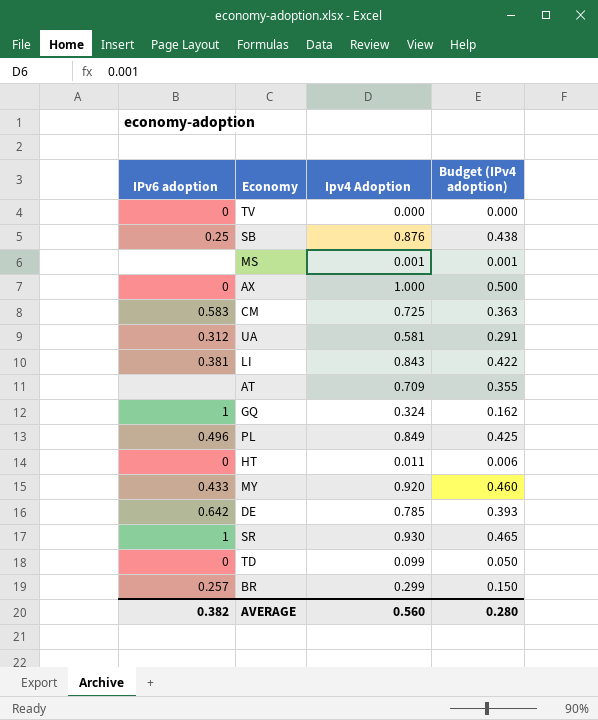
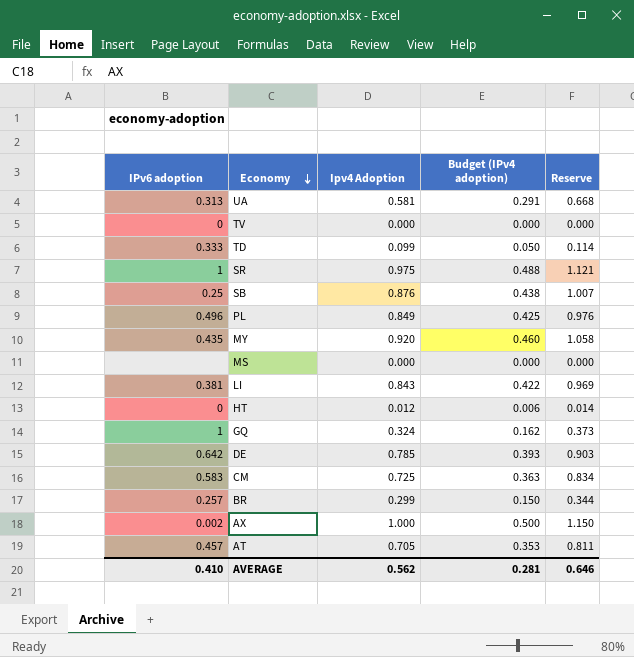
row order: none -> Economy descending
column Reserve | formula: none -> [Ipv4 Adoption] * 1.15
UA | IPv6 adoption: 0.312 -> 0.313
TD | IPv6 adoption: 0 -> 0.333
SR | Ipv4 Adoption: 0.930 -> 0.975
SR | Budget (IPv4 adoption): 0.465 -> 0.488
MY | IPv6 adoption: 0.433 -> 0.435
MS | Ipv4 Adoption: 0.001 -> 0.000
MS | Budget (IPv4 adoption): 0.001 -> 0.000
HT | Ipv4 Adoption: 0.011 -> 0.012
AX | IPv6 adoption: 0 -> 0.002
AT | IPv6 adoption: none -> 0.457
AT | Ipv4 Adoption: 0.709 -> 0.705
AT | Budget (IPv4 adoption): 0.355 -> 0.353
AVERAGE | IPv6 adoption: 0.382 -> 0.410
AVERAGE | Ipv4 Adoption: 0.560 -> 0.562
AVERAGE | Budget (IPv4 adoption): 0.280 -> 0.281

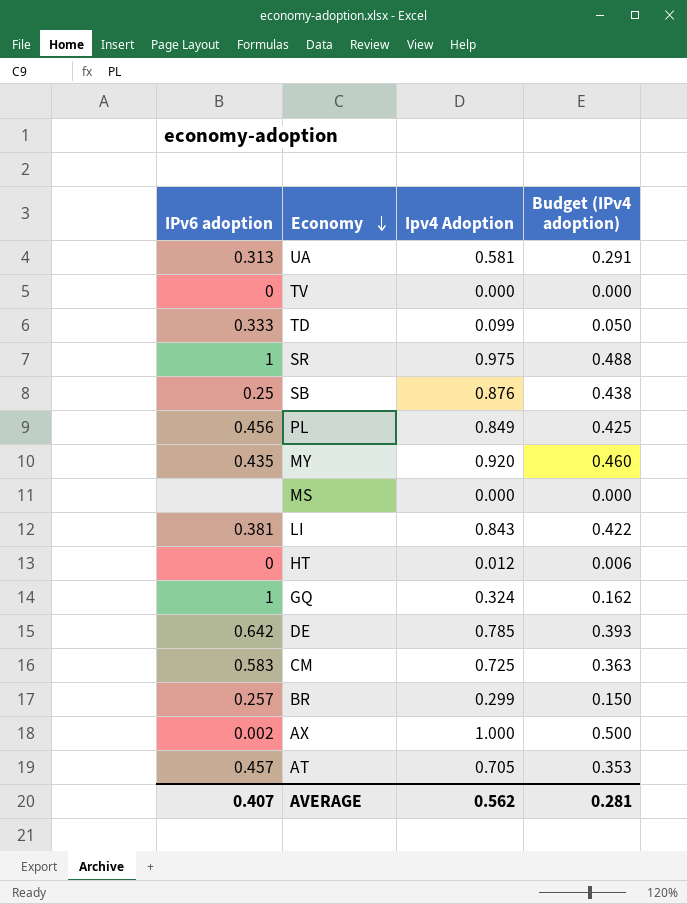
column Reserve | formula: [Ipv4 Adoption] * 1.15 -> none
PL | IPv6 adoption: 0.496 -> 0.456
AVERAGE | IPv6 adoption: 0.410 -> 0.407

